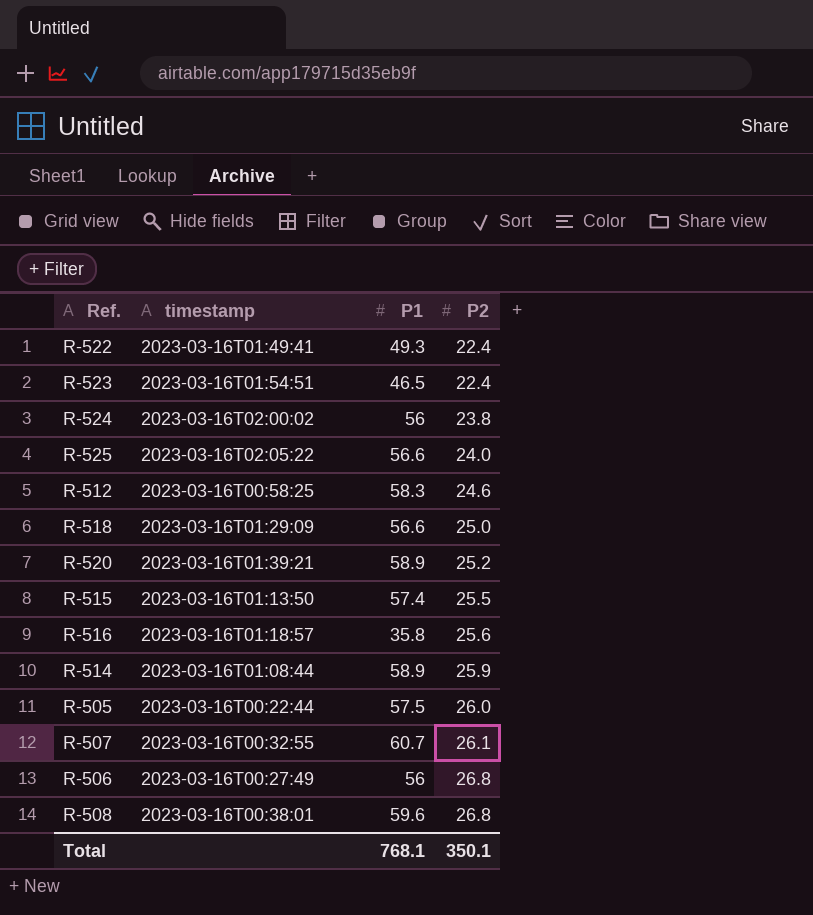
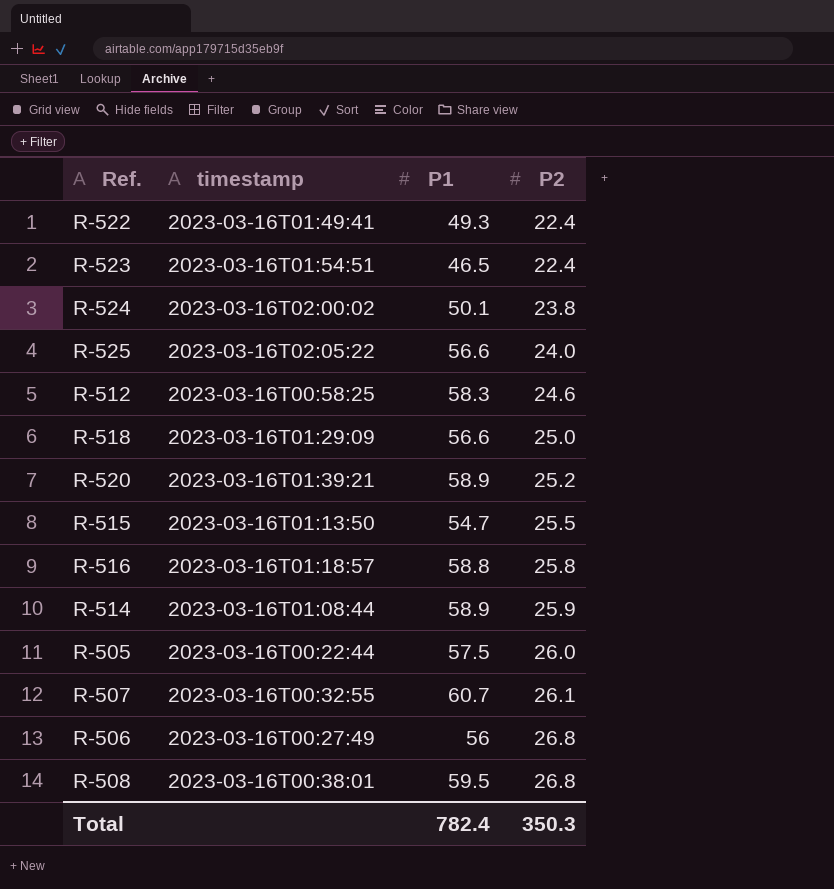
R-524 | P1: 56 -> 50.1
R-515 | P1: 57.4 -> 54.7
R-516 | P1: 35.8 -> 58.8
R-516 | P2: 25.6 -> 25.8
R-508 | P1: 59.6 -> 59.5
Total | P1: 768.1 -> 782.4
Total | P2: 350.1 -> 350.3

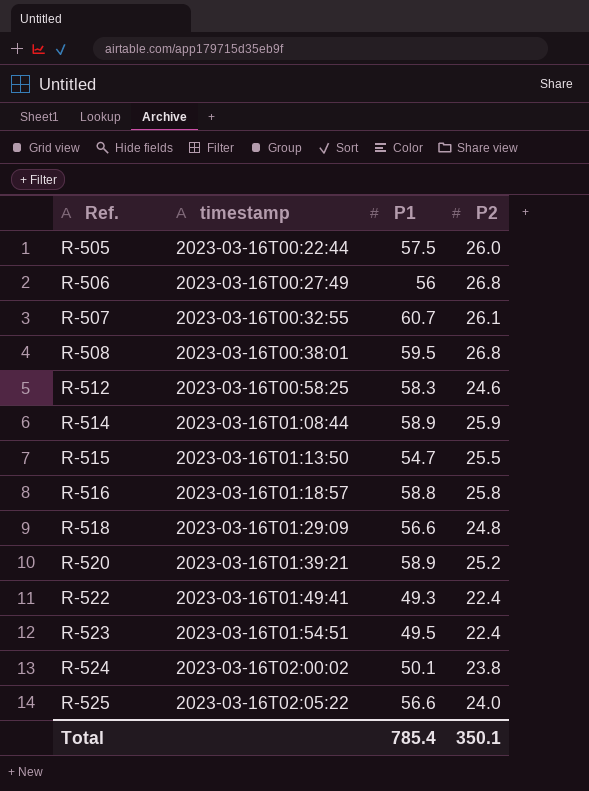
row order: P2 ascending -> Ref. ascending
R-518 | P2: 25.0 -> 24.8
R-523 | P1: 46.5 -> 49.5
Total | P1: 782.4 -> 785.4
Total | P2: 350.3 -> 350.1

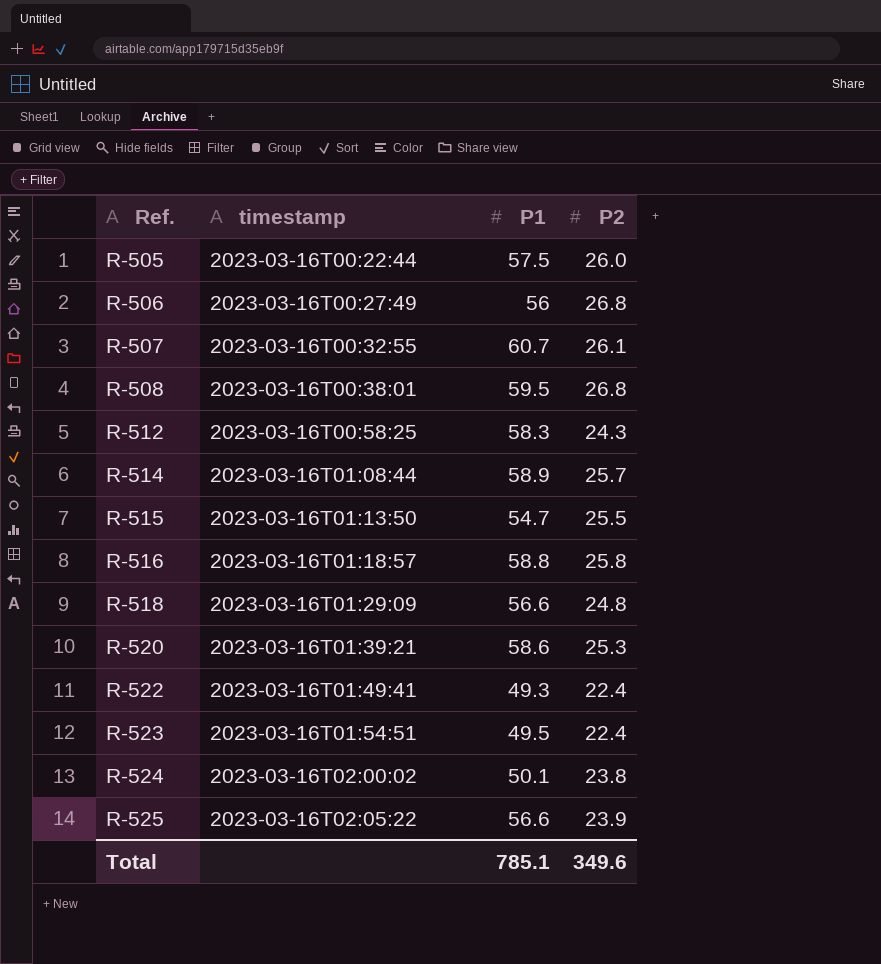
R-512 | P2: 24.6 -> 24.3
R-514 | P2: 25.9 -> 25.7
R-520 | P1: 58.9 -> 58.6
R-520 | P2: 25.2 -> 25.3
R-525 | P2: 24.0 -> 23.9
Total | P1: 785.4 -> 785.1
Total | P2: 350.1 -> 349.6

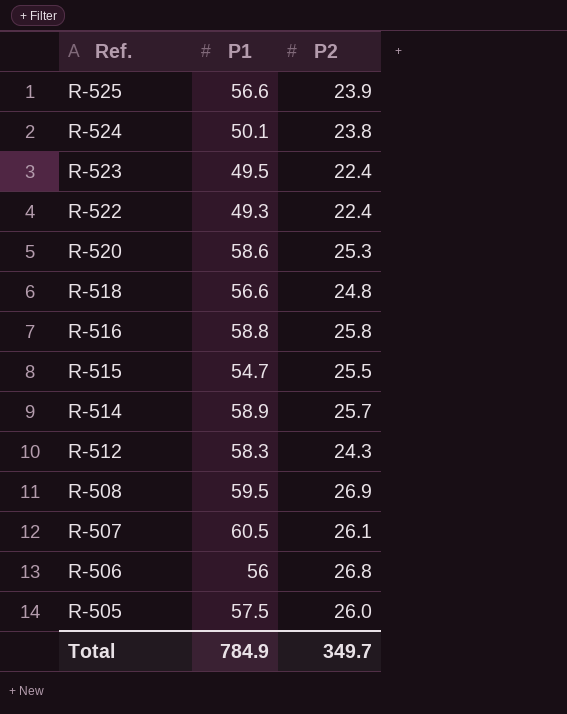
row order: Ref. ascending -> Ref. descending
column timestamp | position: 2 -> none
R-508 | P2: 26.8 -> 26.9
R-507 | P1: 60.7 -> 60.5
Total | P1: 785.1 -> 784.9
Total | P2: 349.6 -> 349.7

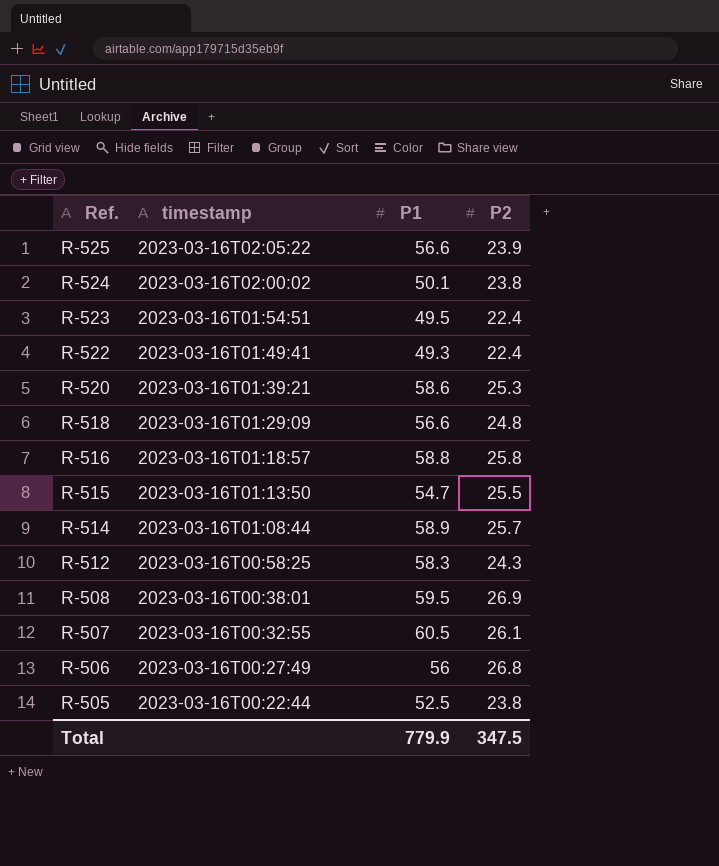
column timestamp | position: none -> 2
R-505 | P1: 57.5 -> 52.5
R-505 | P2: 26.0 -> 23.8
Total | P1: 784.9 -> 779.9
Total | P2: 349.7 -> 347.5

